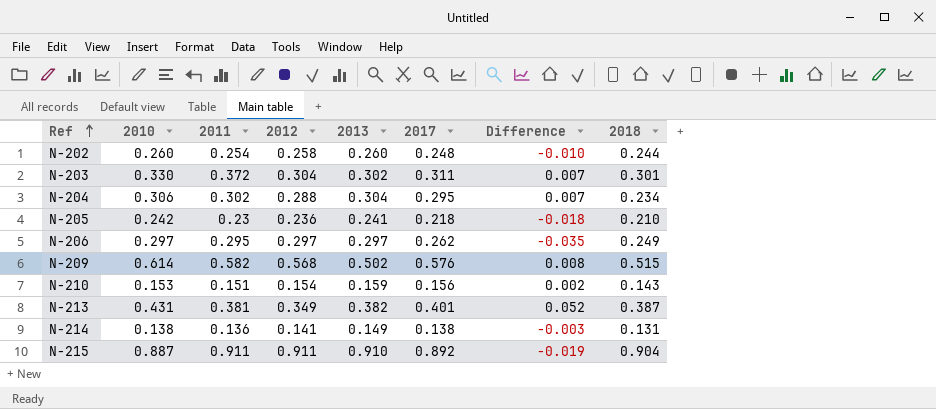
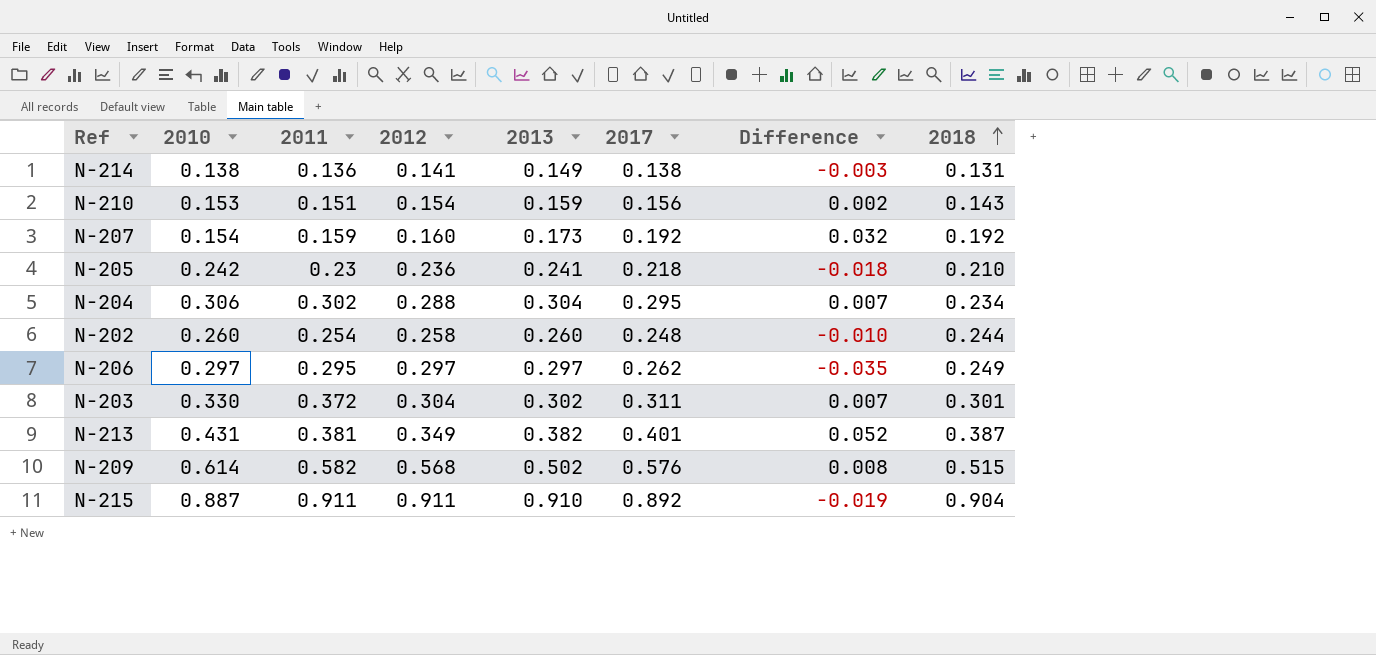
row order: Ref ascending -> 2018 ascending
row N-207: none -> 0.154 | 0.159 | 0.160 | 0.173 | 0.192 | 0.032 | 0.192

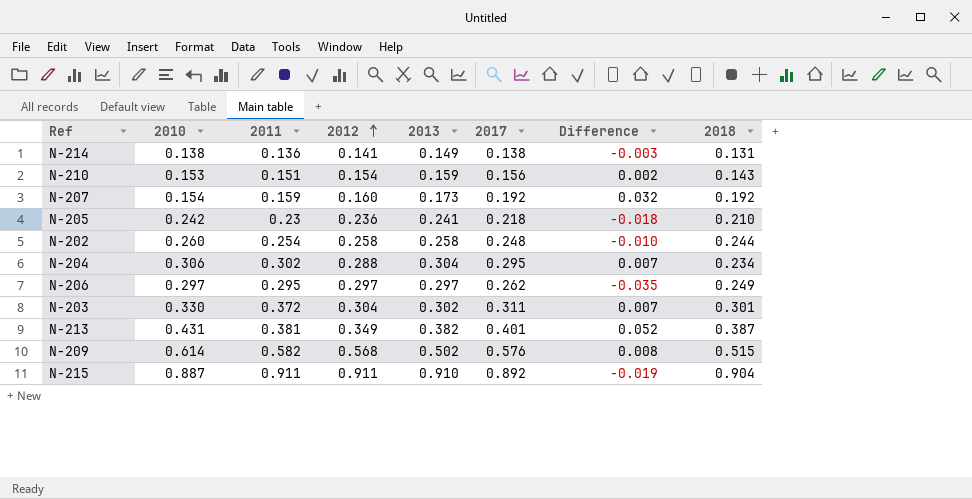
row order: 2018 ascending -> 2012 ascending
N-202 | 2013: 0.260 -> 0.258

